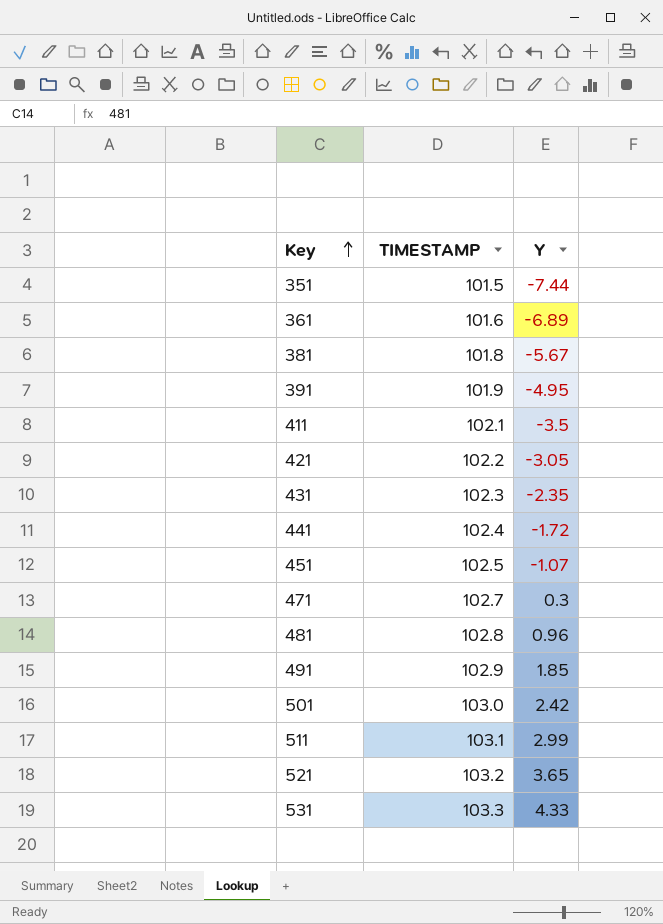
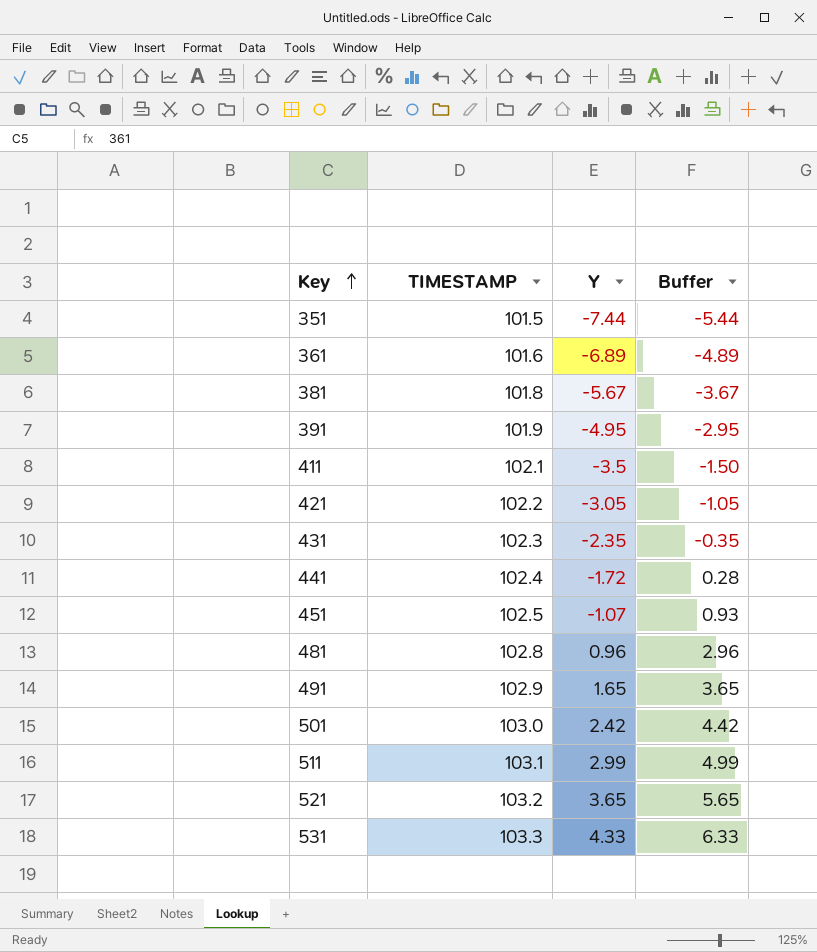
column Buffer | formula: none -> [Y] + 2
row 471: 102.7 | 0.3 -> none
491 | Y: 1.85 -> 1.65

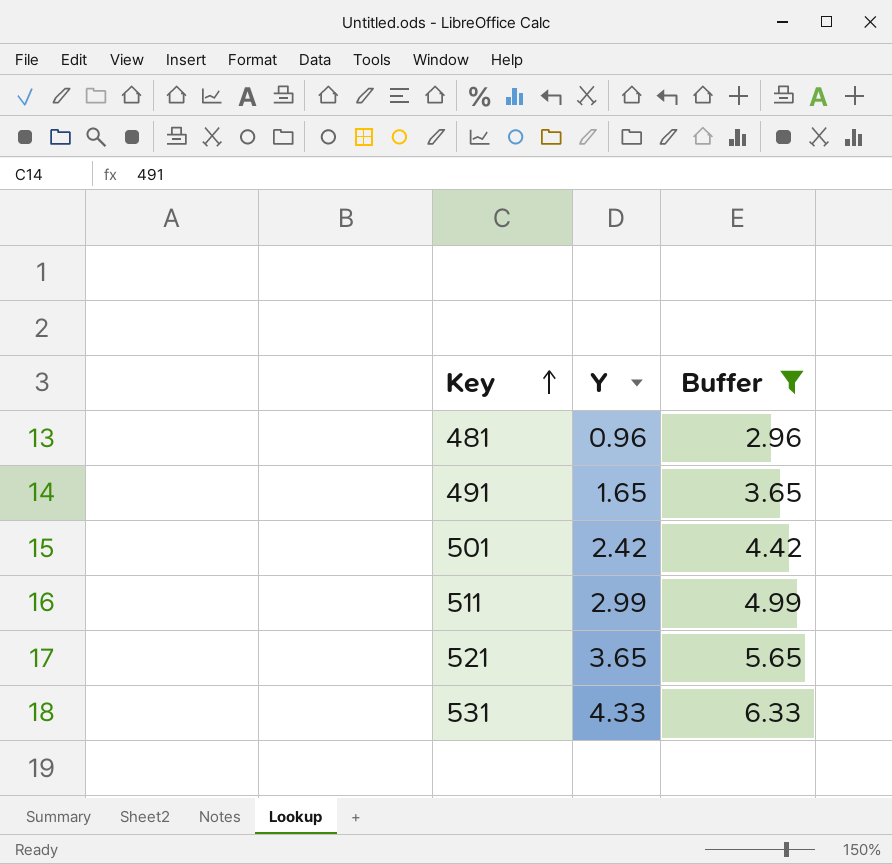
filter: none -> Buffer >= 2.96
column TIMESTAMP | position: 2 -> none

